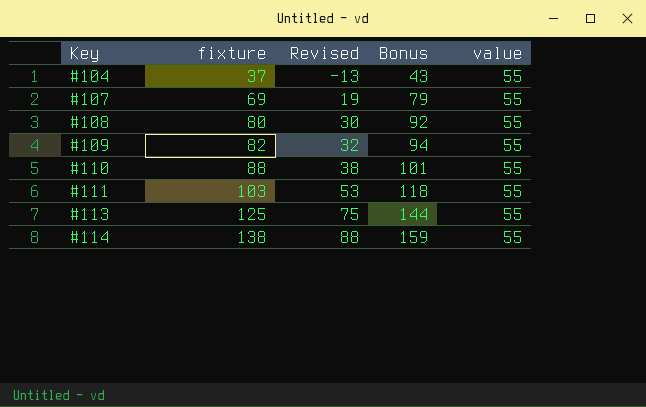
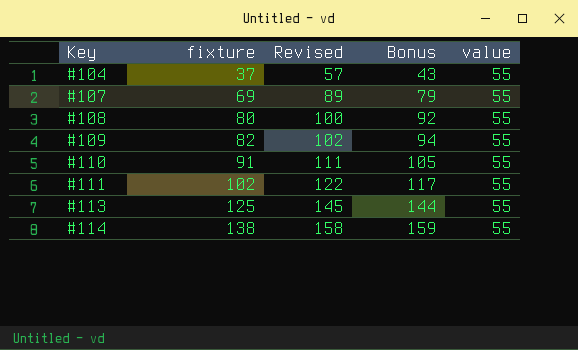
column Revised | formula: [fixture] - 50 -> [fixture] + 20
#110 | fixture: 88 -> 91
#110 | Bonus: 101 -> 105
#111 | fixture: 103 -> 102
#111 | Bonus: 118 -> 117

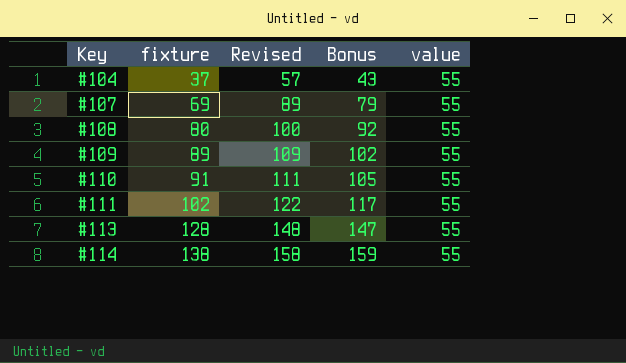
#109 | fixture: 82 -> 89
#109 | Revised: 102 -> 109
#109 | Bonus: 94 -> 102
#113 | fixture: 125 -> 128
#113 | Revised: 145 -> 148
#113 | Bonus: 144 -> 147

